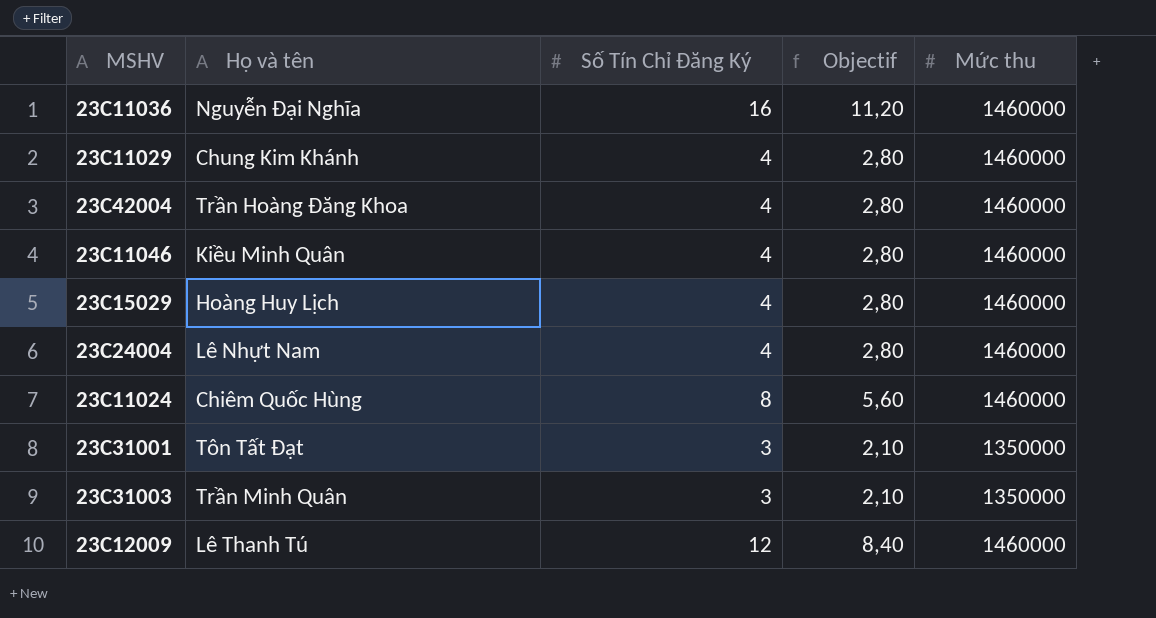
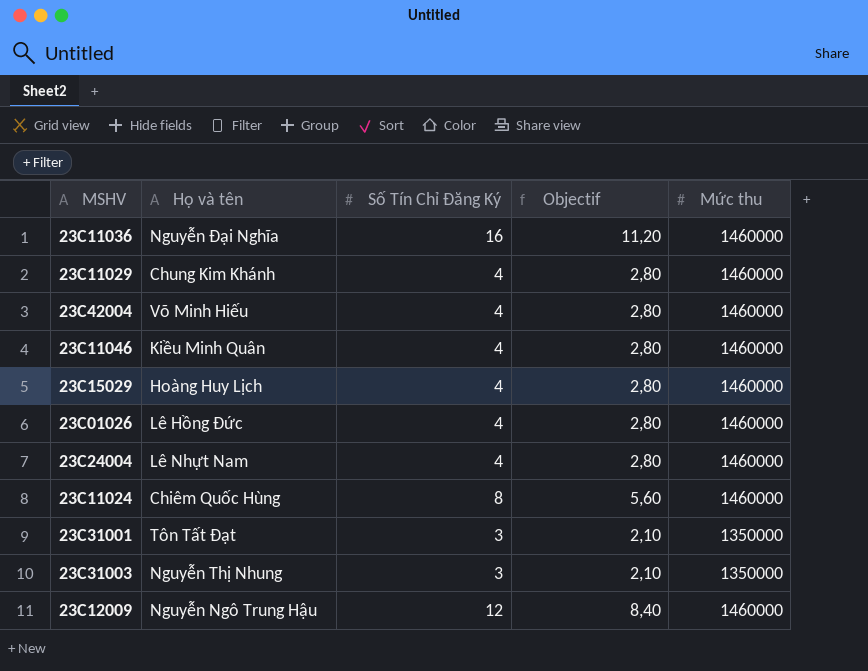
23C42004 | Họ và tên: Trần Hoàng Đăng Khoa -> Võ Minh Hiếu
row 23C01026: none -> Lê Hồng Đức | 4 | 2,80 | 1460000
23C31003 | Họ và tên: Trần Minh Quân -> Nguyễn Thị Nhung
23C12009 | Họ và tên: Lê Thanh Tú -> Nguyễn Ngô Trung Hậu

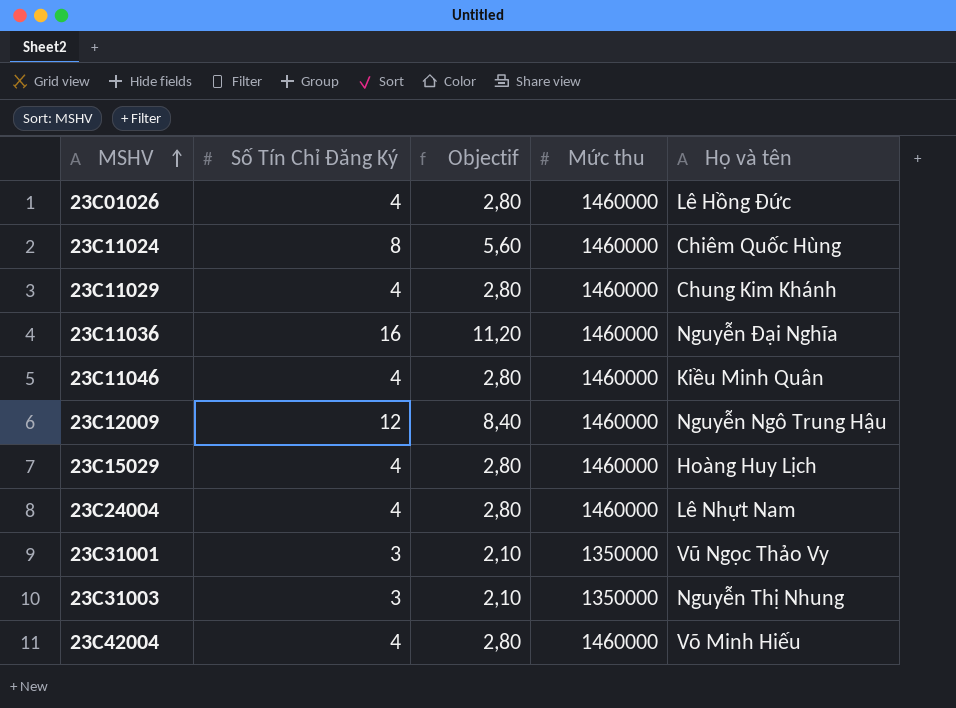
row order: none -> MSHV ascending
column Họ và tên | position: 2 -> 5
23C31001 | Họ và tên: Tôn Tất Đạt -> Vũ Ngọc Thảo Vy

